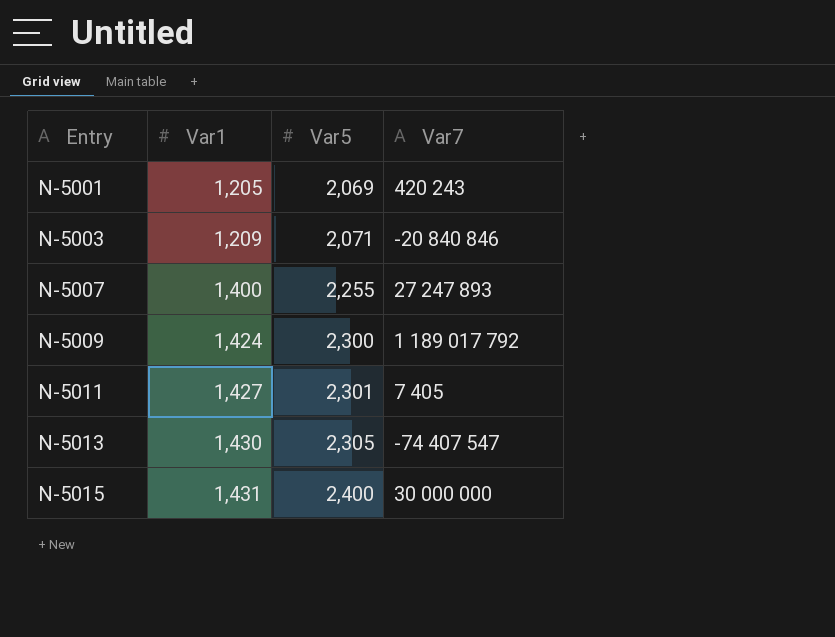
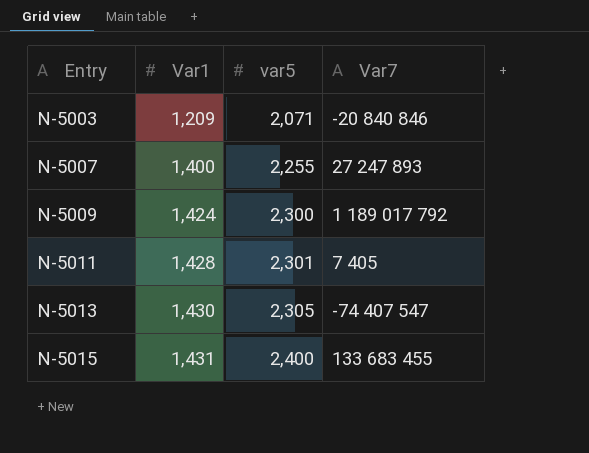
column name: Var5 -> var5
row N-5001: 1,205 | 2,069 | 420 243 -> none
N-5011 | Var1: 1,427 -> 1,428
N-5015 | Var7: 30 000 000 -> 133 683 455

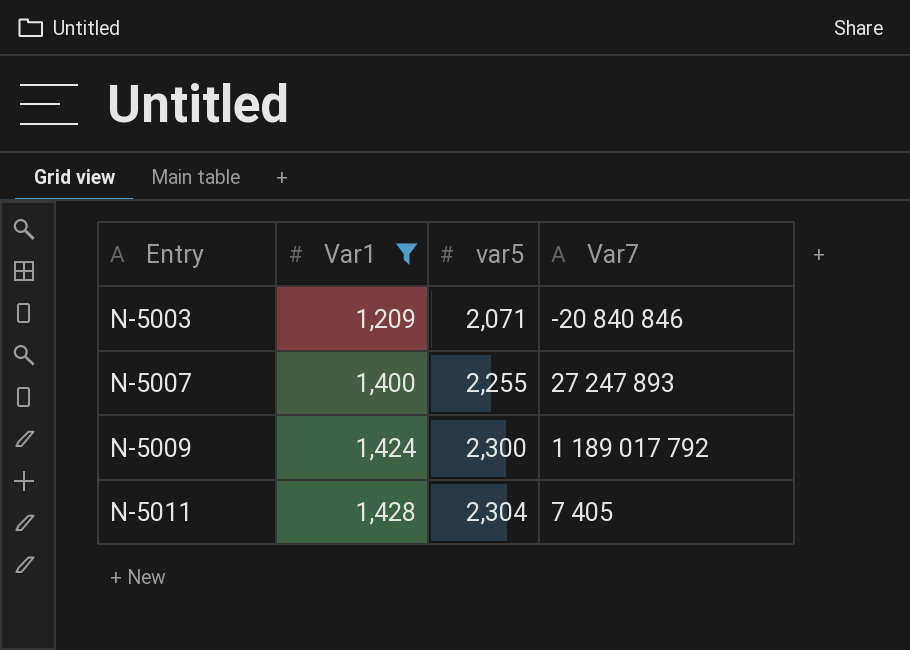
filter: none -> Var1 <= 1,428
N-5011 | var5: 2,301 -> 2,304

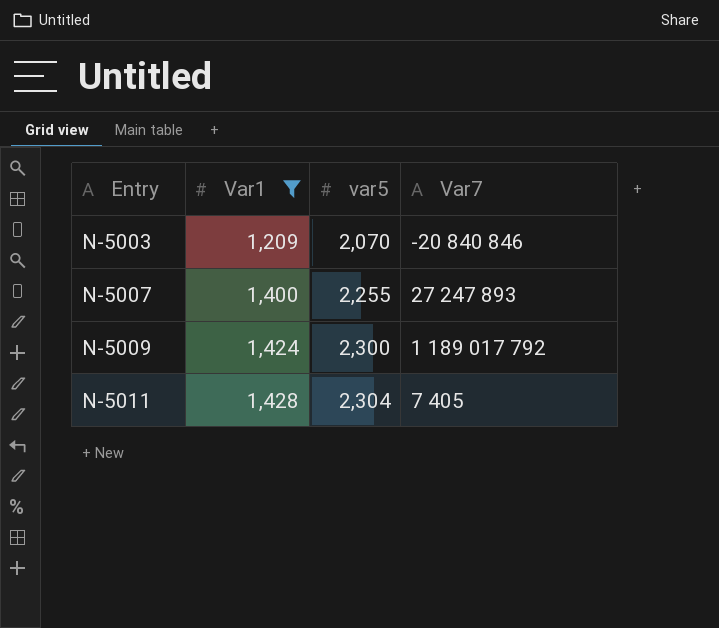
N-5003 | var5: 2,071 -> 2,070

